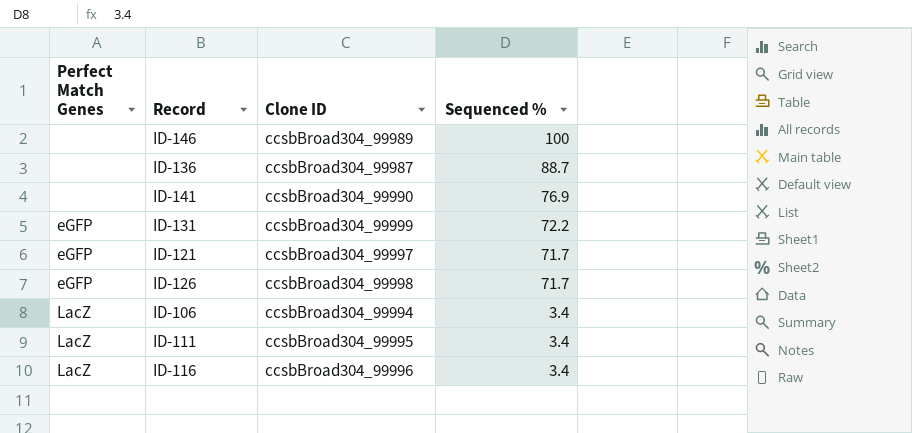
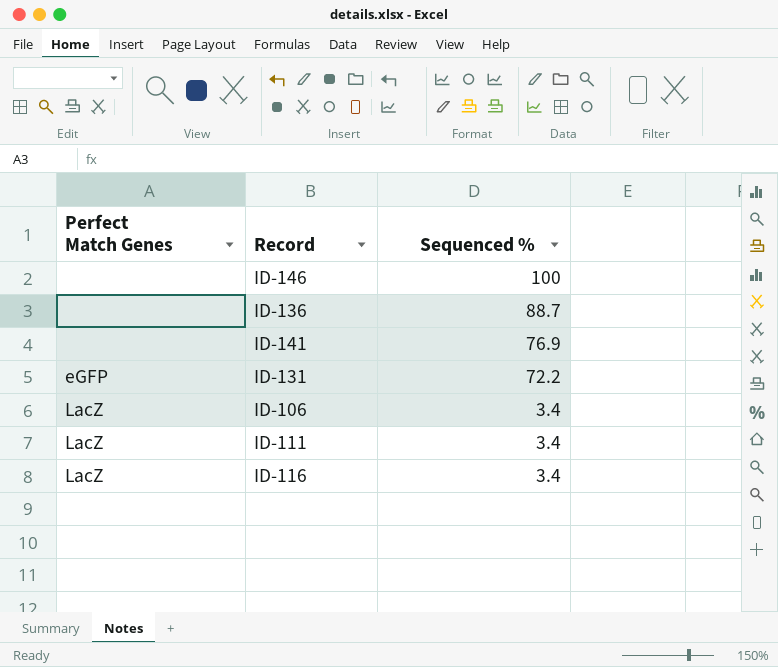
column Clone ID | position: 3 -> none
row ID-121: eGFP | ccsbBroad304_99997 | 71.7 -> none
row ID-126: eGFP | ccsbBroad304_99998 | 71.7 -> none

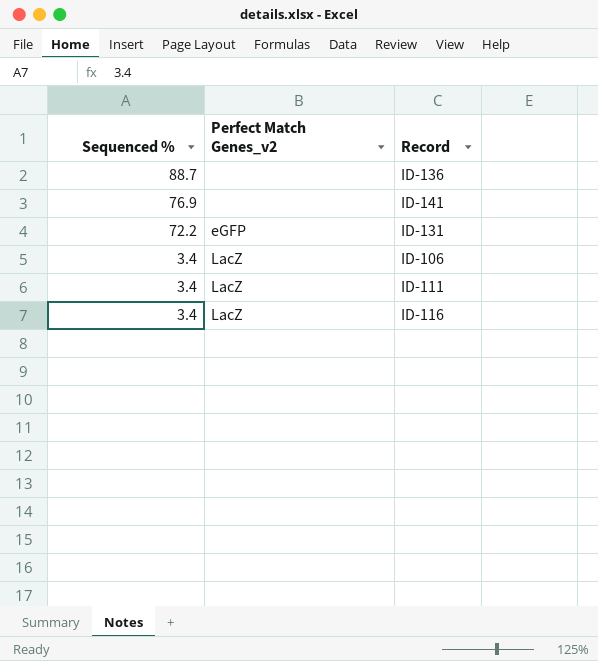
column Sequenced % | position: 3 -> 1
column name: Perfect Match Genes -> Perfect Match Genes_v2
row ID-146: none | 100 -> none

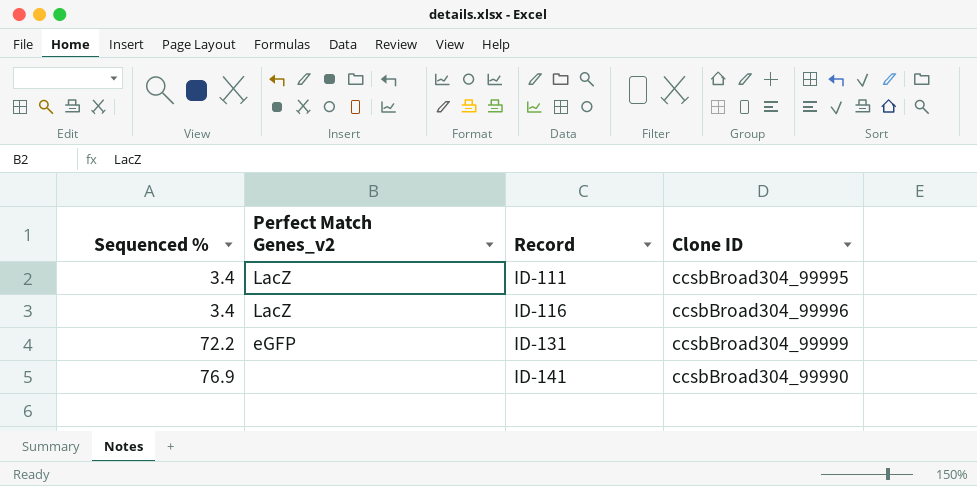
row order: Sequenced % descending -> Sequenced % ascending
column Clone ID | position: none -> 4
row ID-136: 88.7 | none -> none
row ID-106: 3.4 | LacZ -> none

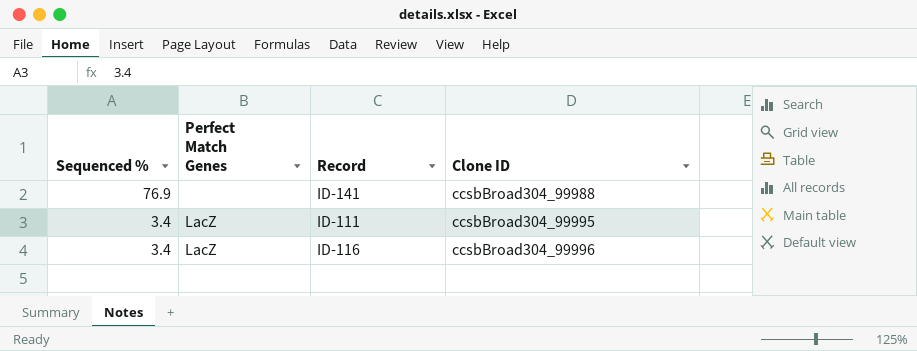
row order: Sequenced % ascending -> Sequenced % descending
column name: Perfect Match Genes_v2 -> Perfect Match Genes
row ID-131: 72.2 | eGFP | ccsbBroad304_99999 -> none
ID-141 | Clone ID: ccsbBroad304_99990 -> ccsbBroad304_99988

